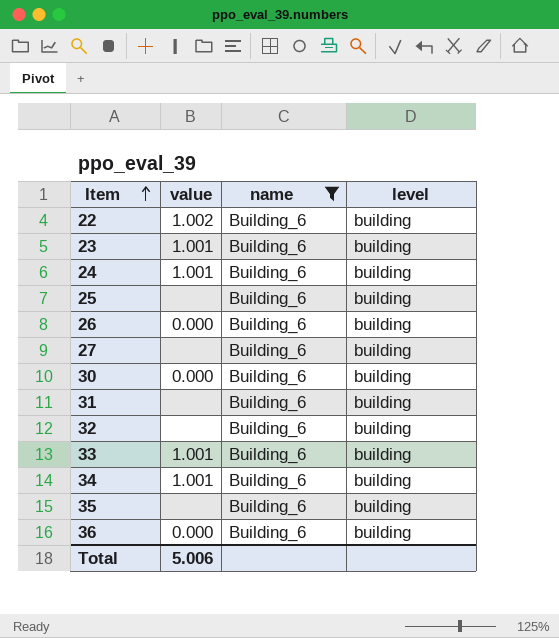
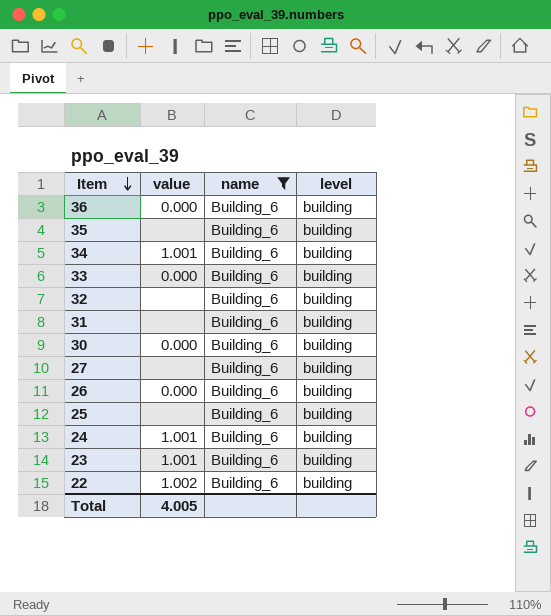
row order: Item ascending -> Item descending
33 | value: 1.001 -> 0.000
Total | value: 5.006 -> 4.005

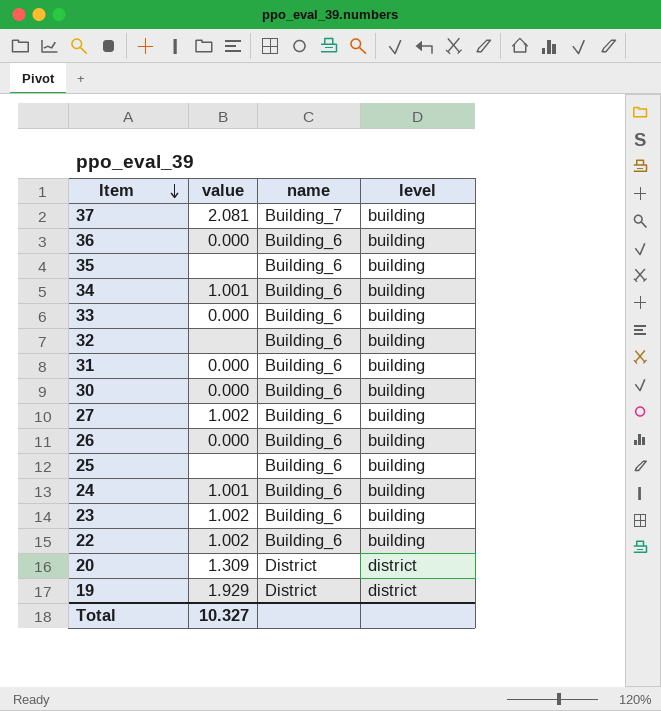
filter: name = Building_6 -> none
31 | value: none -> 0.000
27 | value: none -> 1.002
23 | value: 1.001 -> 1.002
Total | value: 4.005 -> 10.327

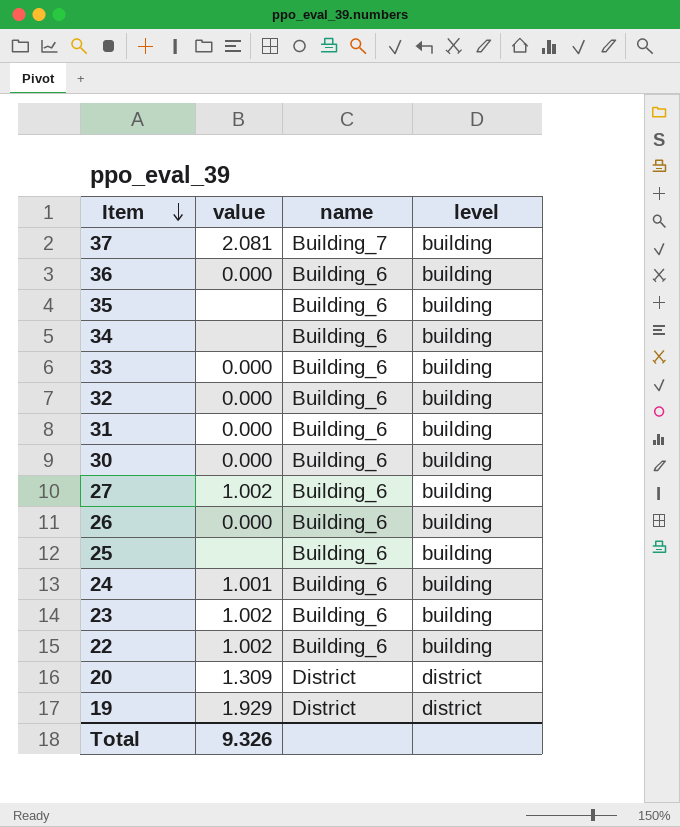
34 | value: 1.001 -> none
32 | value: none -> 0.000
Total | value: 10.327 -> 9.326

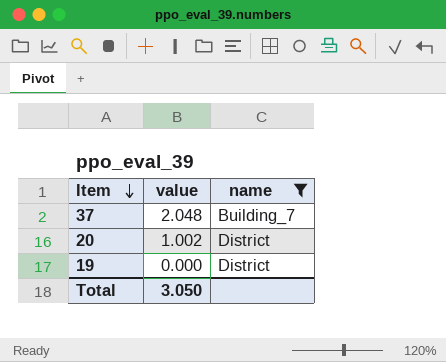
filter: none -> name != Building_6
column level | position: 4 -> none
37 | value: 2.081 -> 2.048
20 | value: 1.309 -> 1.002
19 | value: 1.929 -> 0.000
Total | value: 9.326 -> 3.050

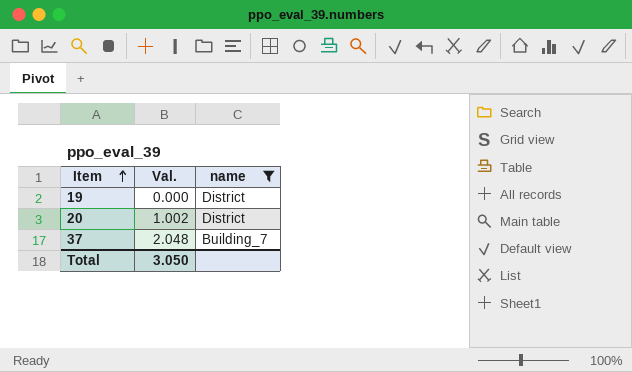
row order: Item descending -> Item ascending
column name: value -> Val.

